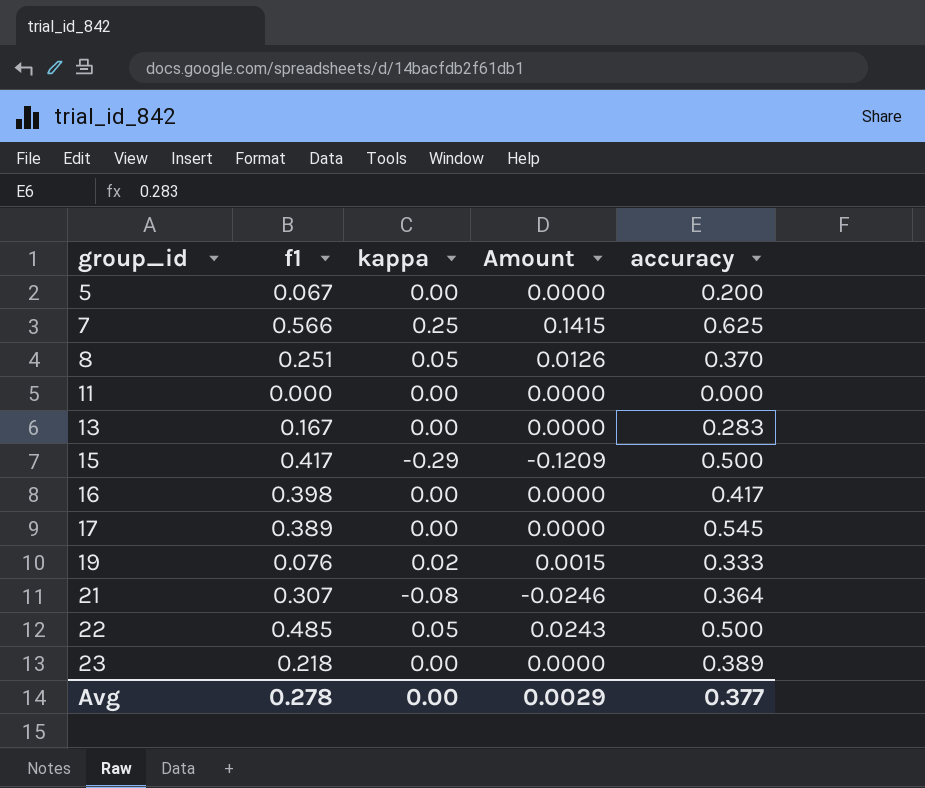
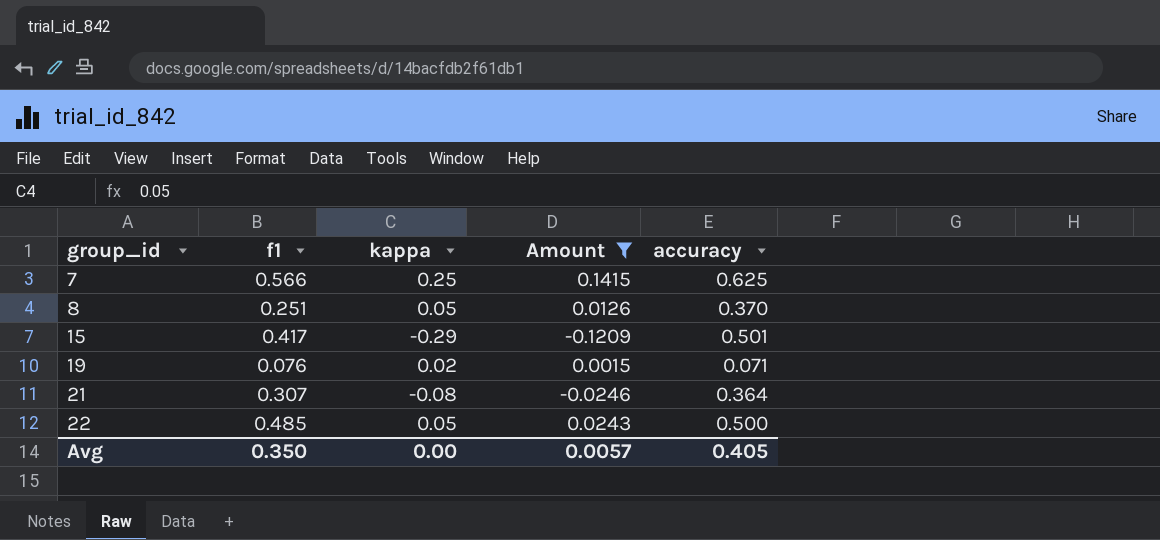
filter: none -> Amount != 0.0000
15 | accuracy: 0.500 -> 0.501
19 | accuracy: 0.333 -> 0.071
Avg | f1: 0.278 -> 0.350
Avg | Amount: 0.0029 -> 0.0057
Avg | accuracy: 0.377 -> 0.405

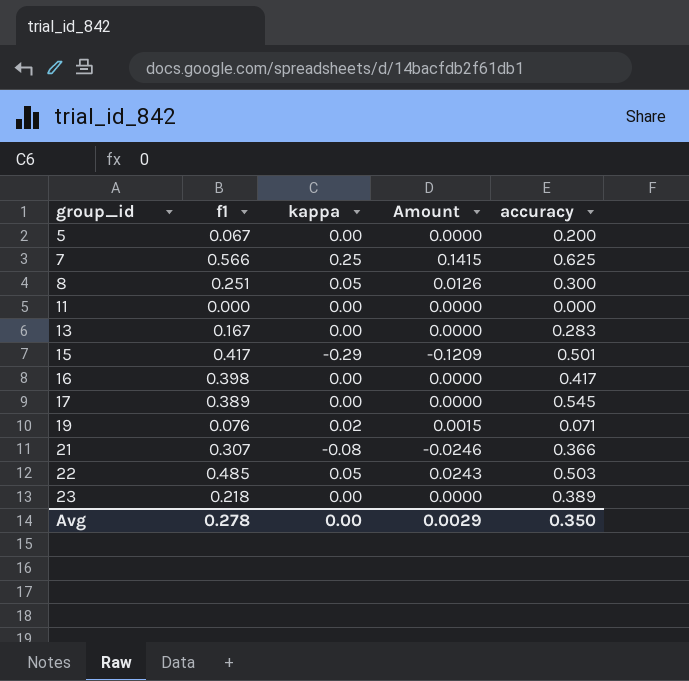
filter: Amount != 0.0000 -> none
8 | accuracy: 0.370 -> 0.300
21 | accuracy: 0.364 -> 0.366
22 | accuracy: 0.500 -> 0.503
Avg | f1: 0.350 -> 0.278
Avg | Amount: 0.0057 -> 0.0029
Avg | accuracy: 0.405 -> 0.350

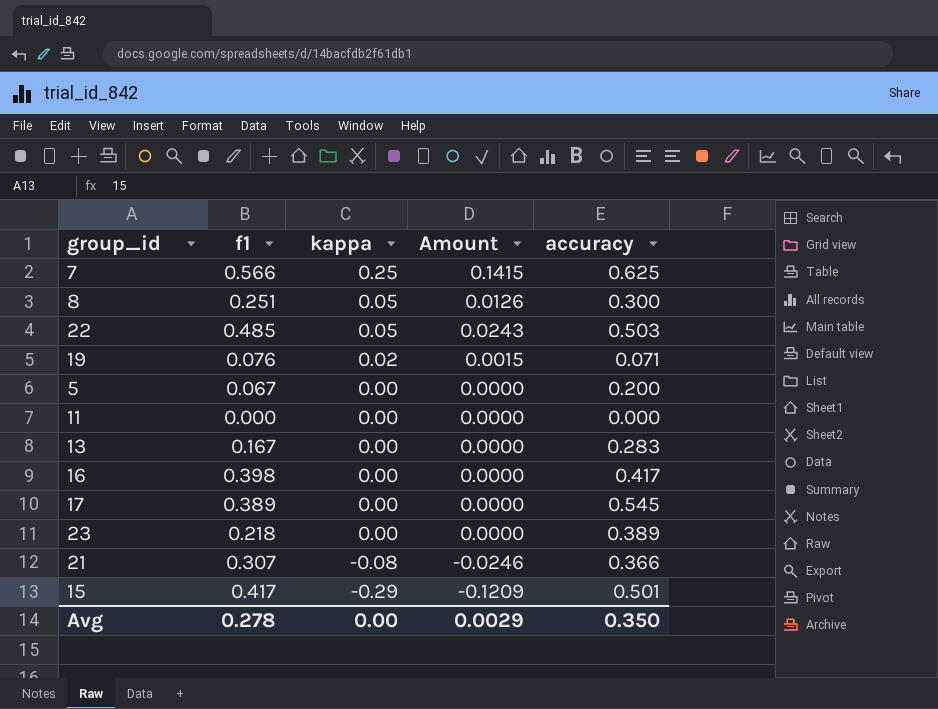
row order: group_id ascending -> kappa descending

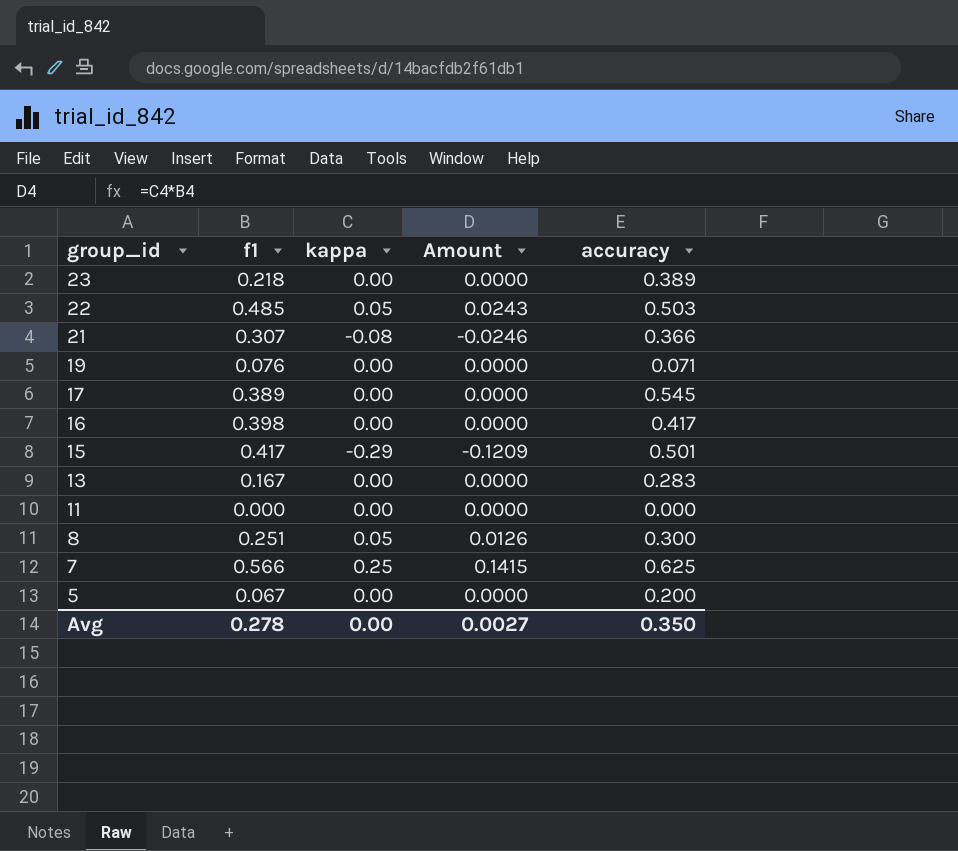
row order: kappa descending -> group_id descending
19 | kappa: 0.02 -> 0.00
19 | Amount: 0.0015 -> 0.0000
Avg | Amount: 0.0029 -> 0.0027

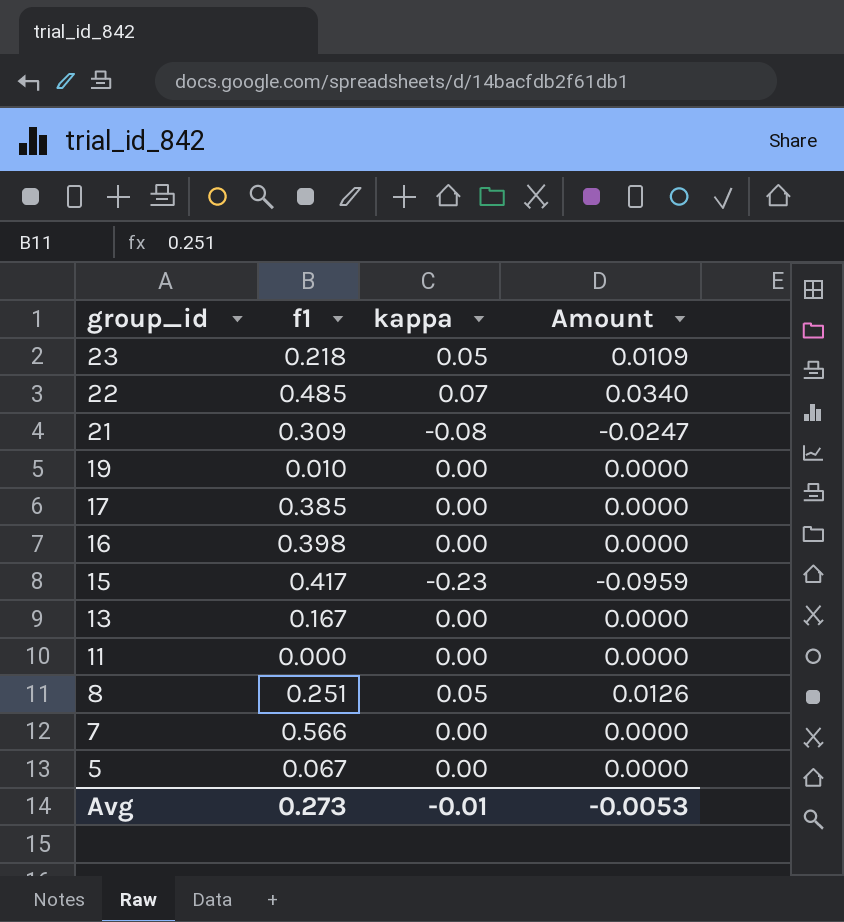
column accuracy | position: 5 -> none
23 | kappa: 0.00 -> 0.05
23 | Amount: 0.0000 -> 0.0109
22 | kappa: 0.05 -> 0.07
22 | Amount: 0.0243 -> 0.0340
21 | f1: 0.307 -> 0.309
21 | Amount: -0.0246 -> -0.0247
19 | f1: 0.076 -> 0.010
17 | f1: 0.389 -> 0.385
15 | kappa: -0.29 -> -0.23
15 | Amount: -0.1209 -> -0.0959
7 | kappa: 0.25 -> 0.00
7 | Amount: 0.1415 -> 0.0000
Avg | f1: 0.278 -> 0.273
Avg | kappa: 0.00 -> -0.01
Avg | Amount: 0.0027 -> -0.0053

